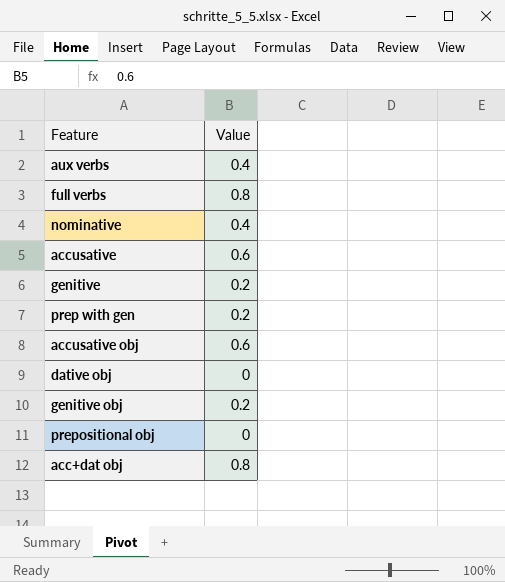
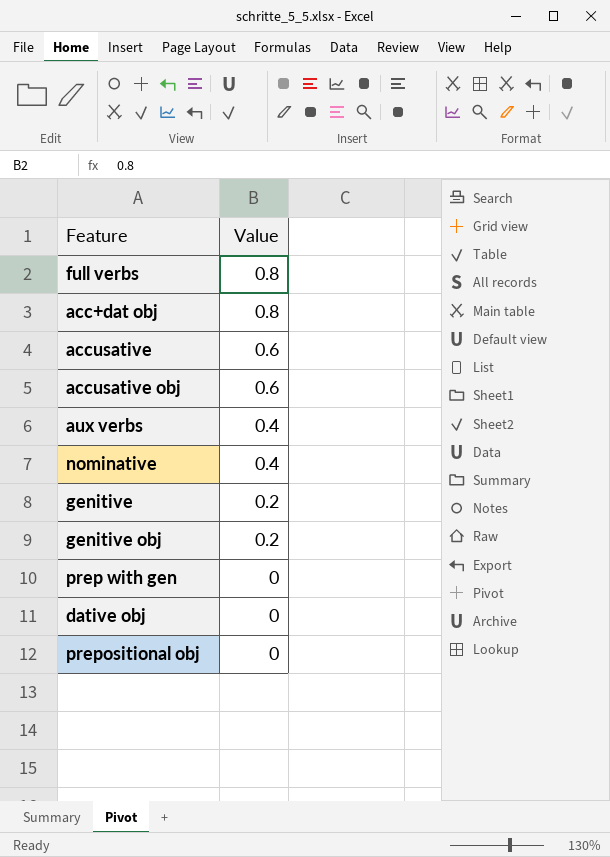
row order: none -> Value descending
prep with gen | Value: 0.2 -> 0

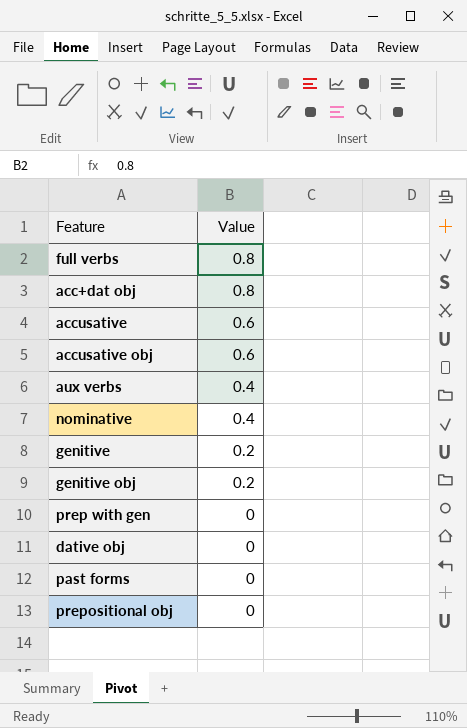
row past forms: none -> 0

